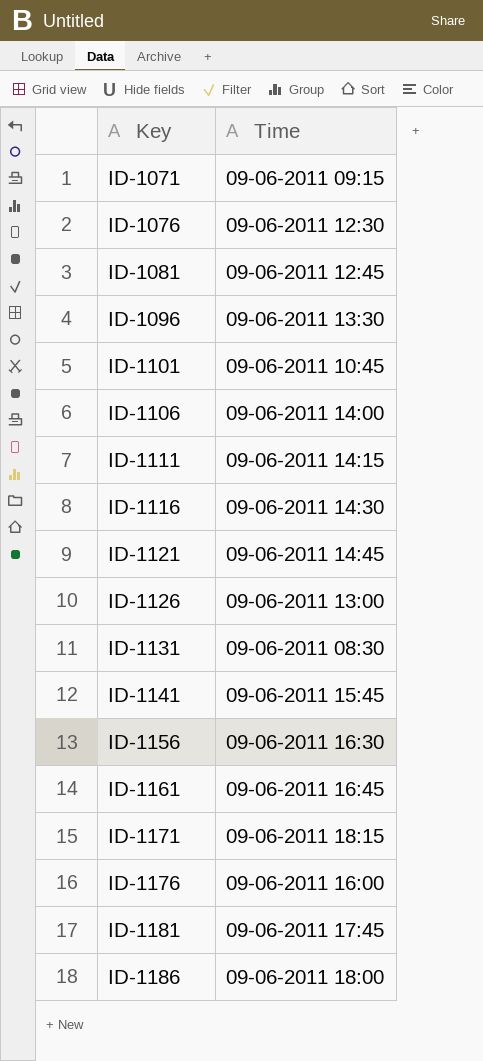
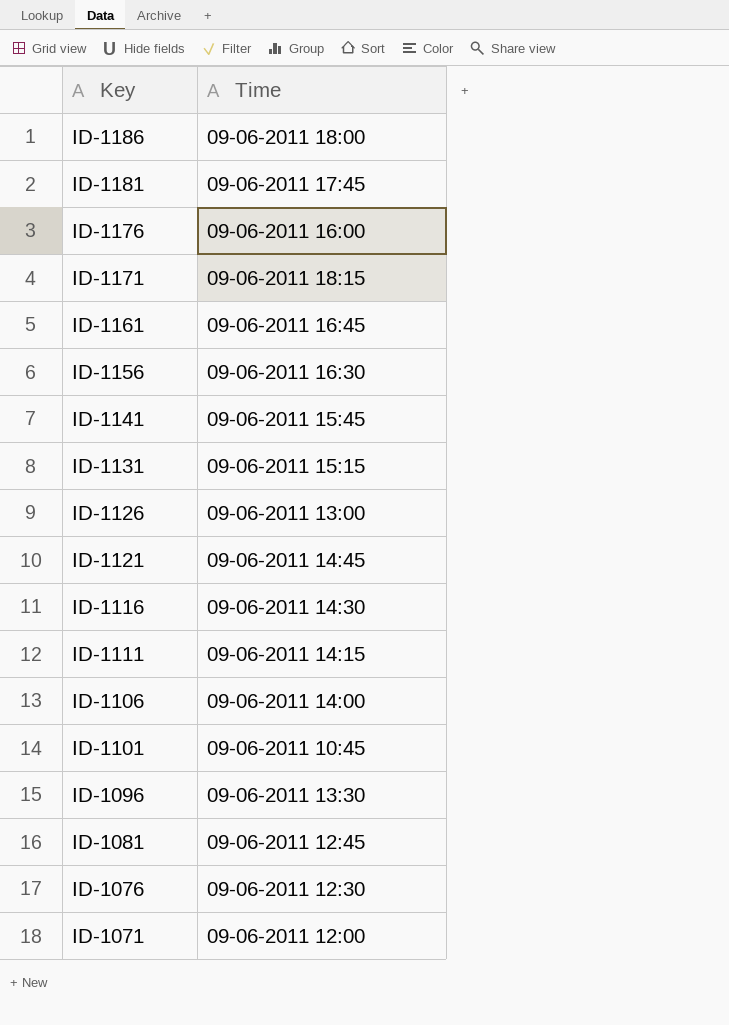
row order: Key ascending -> Key descending
ID-1131 | Time: 09-06-2011 08:30 -> 09-06-2011 15:15
ID-1071 | Time: 09-06-2011 09:15 -> 09-06-2011 12:00

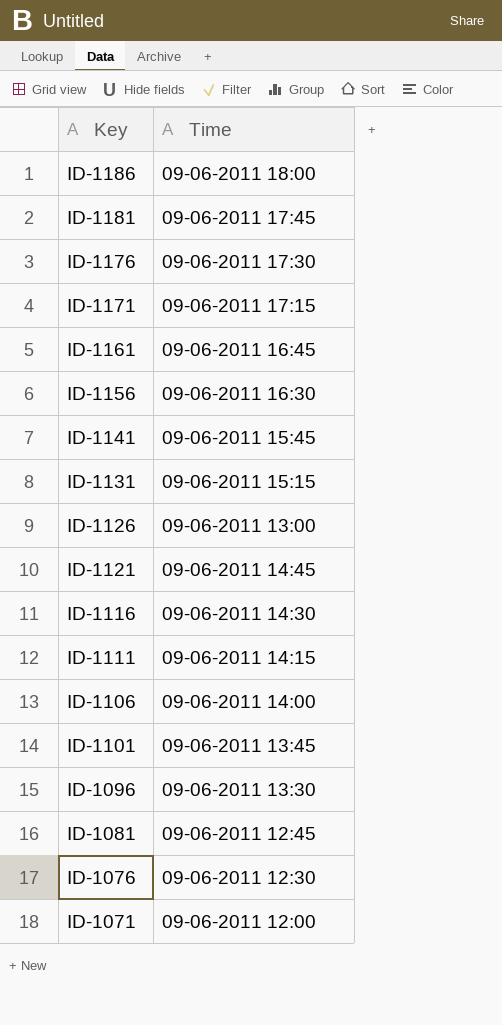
ID-1176 | Time: 09-06-2011 16:00 -> 09-06-2011 17:30
ID-1171 | Time: 09-06-2011 18:15 -> 09-06-2011 17:15
ID-1101 | Time: 09-06-2011 10:45 -> 09-06-2011 13:45

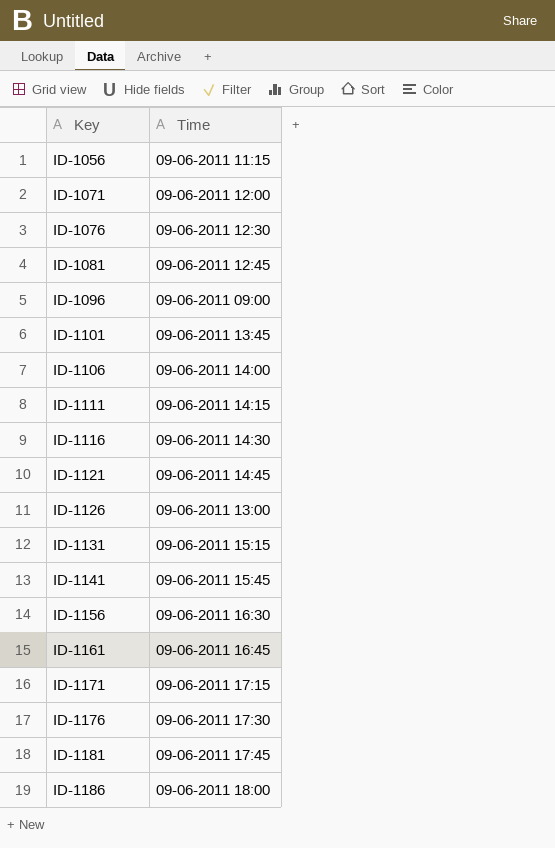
row order: Key descending -> Key ascending
row ID-1056: none -> 09-06-2011 11:15
ID-1096 | Time: 09-06-2011 13:30 -> 09-06-2011 09:00

